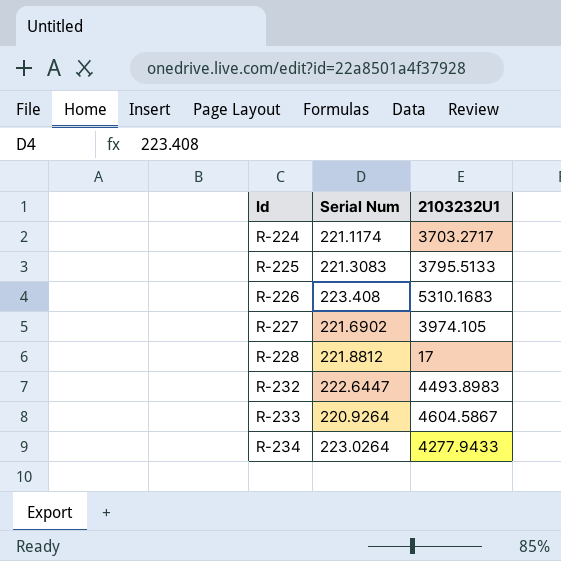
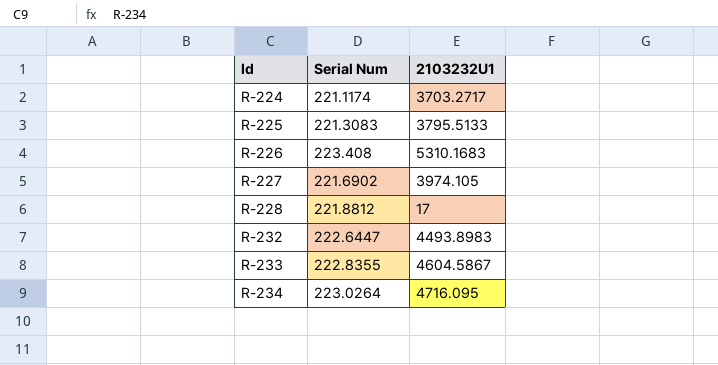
R-233 | Serial Num: 220.9264 -> 222.8355
R-234 | 2103232U1: 4277.9433 -> 4716.095

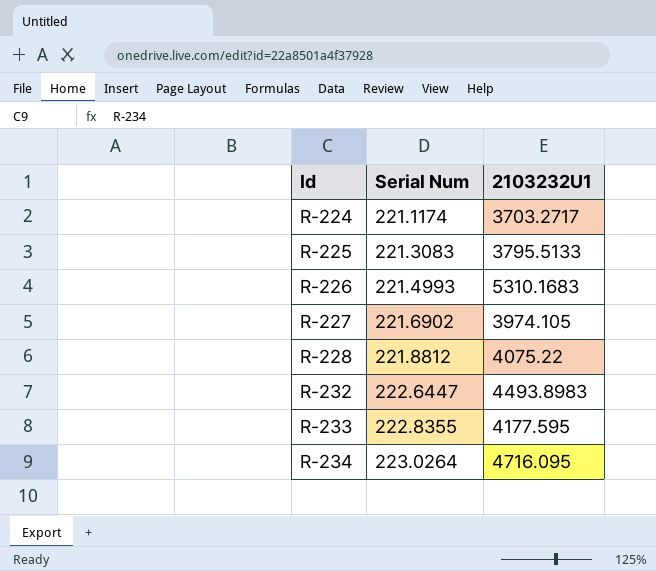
R-226 | Serial Num: 223.408 -> 221.4993
R-228 | 2103232U1: 17 -> 4075.22
R-233 | 2103232U1: 4604.5867 -> 4177.595

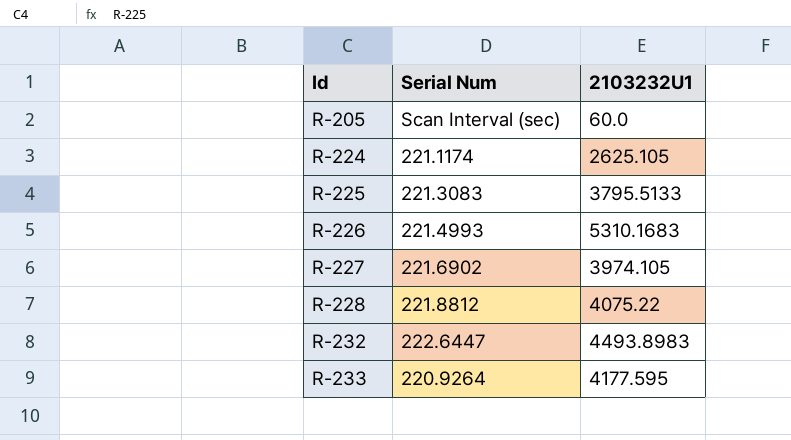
row R-234: 223.0264 | 4716.095 -> none
row R-205: none -> Scan Interval (sec) | 60.0
R-224 | 2103232U1: 3703.2717 -> 2625.105
R-233 | Serial Num: 222.8355 -> 220.9264

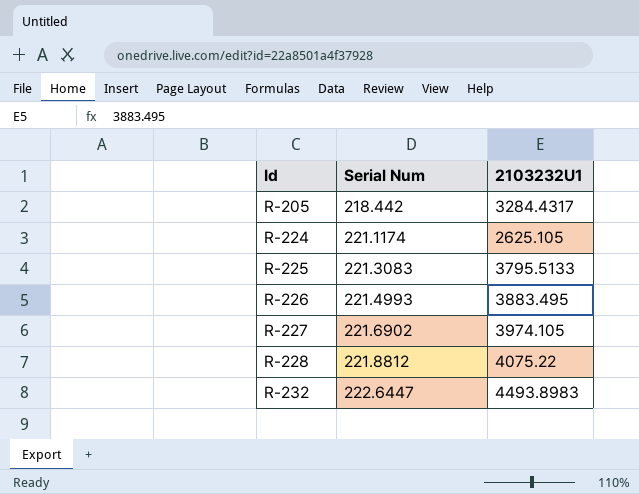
row R-233: 220.9264 | 4177.595 -> none
R-205 | Serial Num: Scan Interval (sec) -> 218.442
R-205 | 2103232U1: 60.0 -> 3284.4317
R-226 | 2103232U1: 5310.1683 -> 3883.495

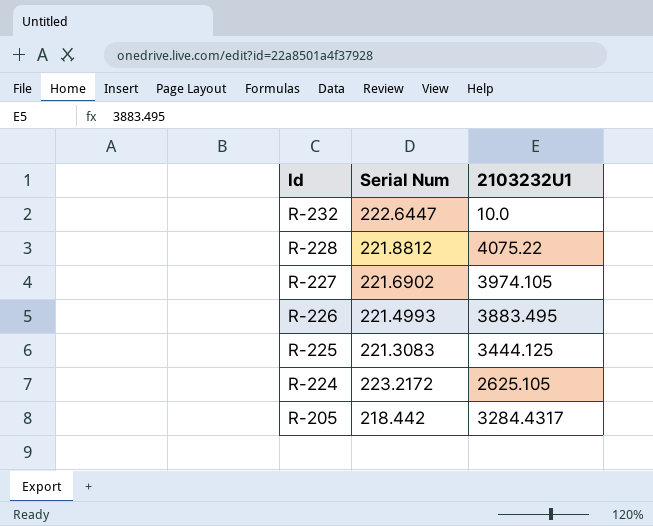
row order: Id ascending -> Id descending
R-232 | 2103232U1: 4493.8983 -> 10.0
R-225 | 2103232U1: 3795.5133 -> 3444.125
R-224 | Serial Num: 221.1174 -> 223.2172

